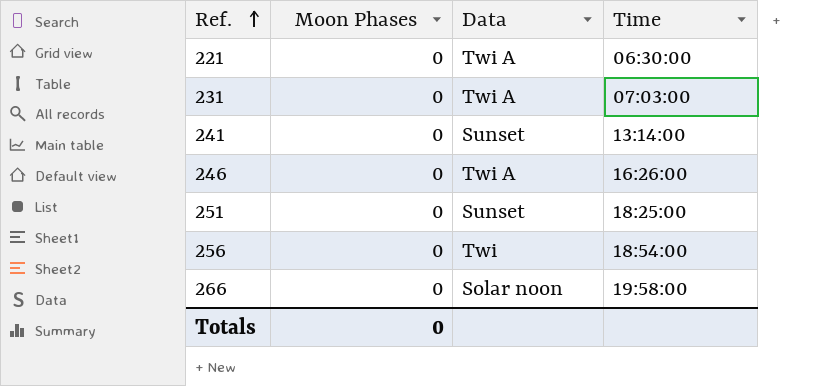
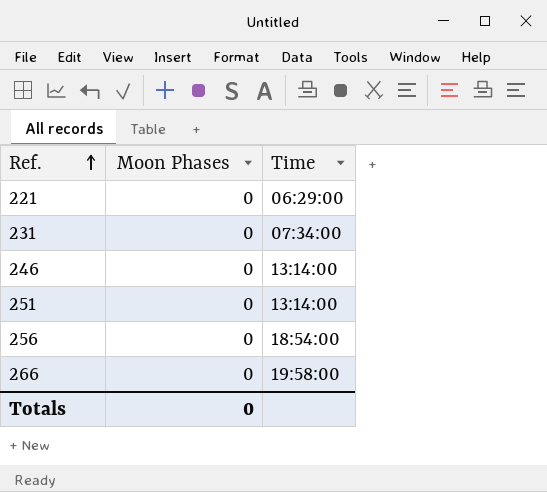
column Data | position: 3 -> none
row 241: 0 | Sunset | 13:14:00 -> none
221 | Time: 06:30:00 -> 06:29:00
231 | Time: 07:03:00 -> 07:34:00
246 | Time: 16:26:00 -> 13:14:00
251 | Time: 18:25:00 -> 13:14:00

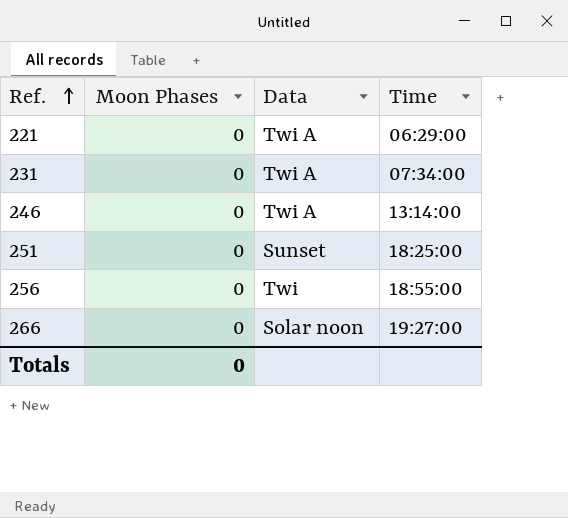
column Data | position: none -> 3
251 | Time: 13:14:00 -> 18:25:00
256 | Time: 18:54:00 -> 18:55:00
266 | Time: 19:58:00 -> 19:27:00

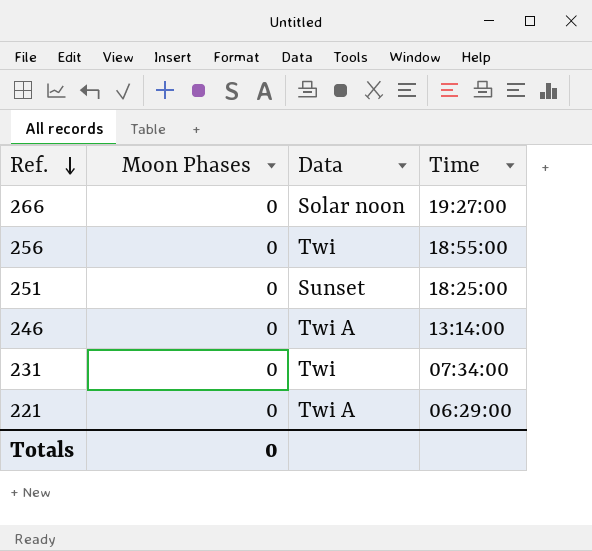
row order: Ref. ascending -> Ref. descending
231 | Data: Twi A -> Twi

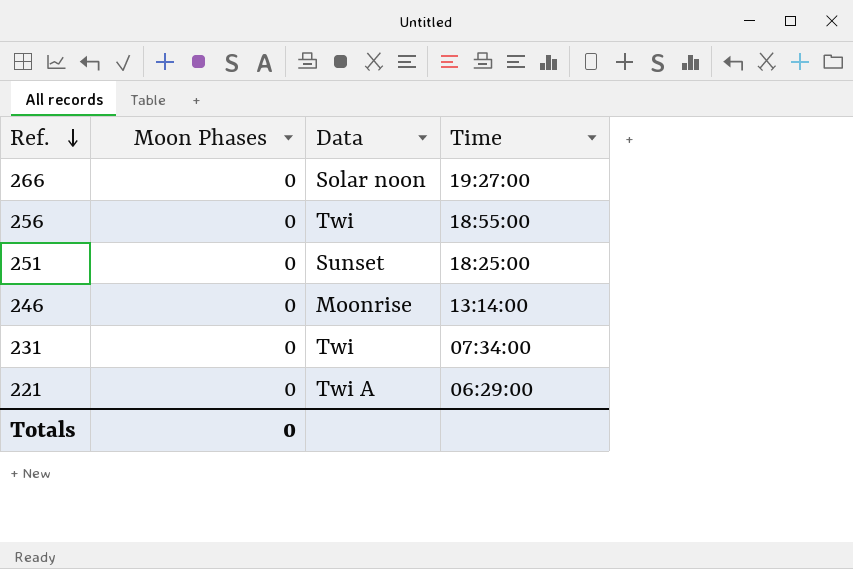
246 | Data: Twi A -> Moonrise

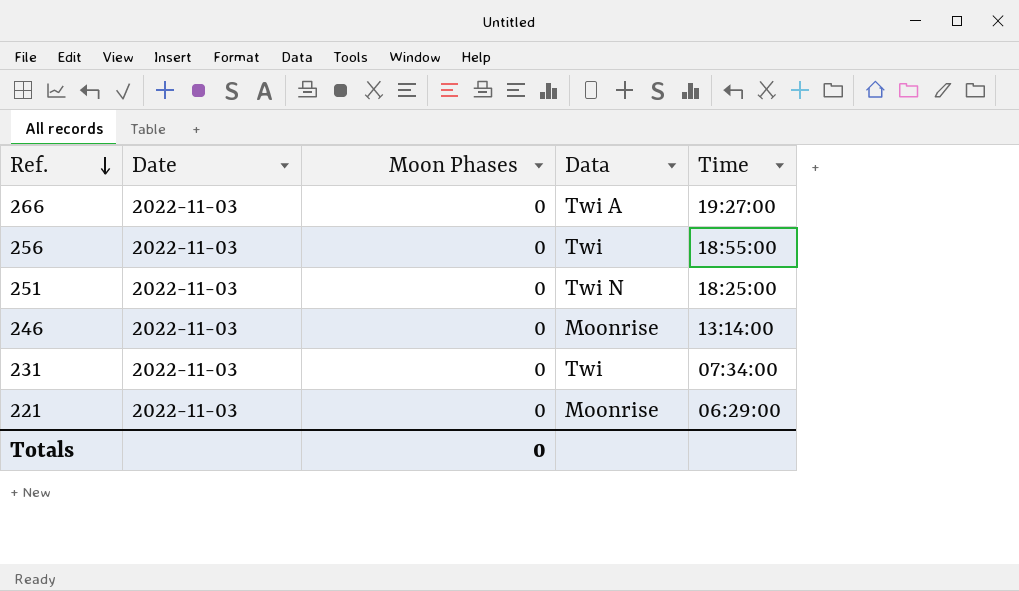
column Date | position: none -> 2
266 | Data: Solar noon -> Twi A
251 | Data: Sunset -> Twi N
221 | Data: Twi A -> Moonrise

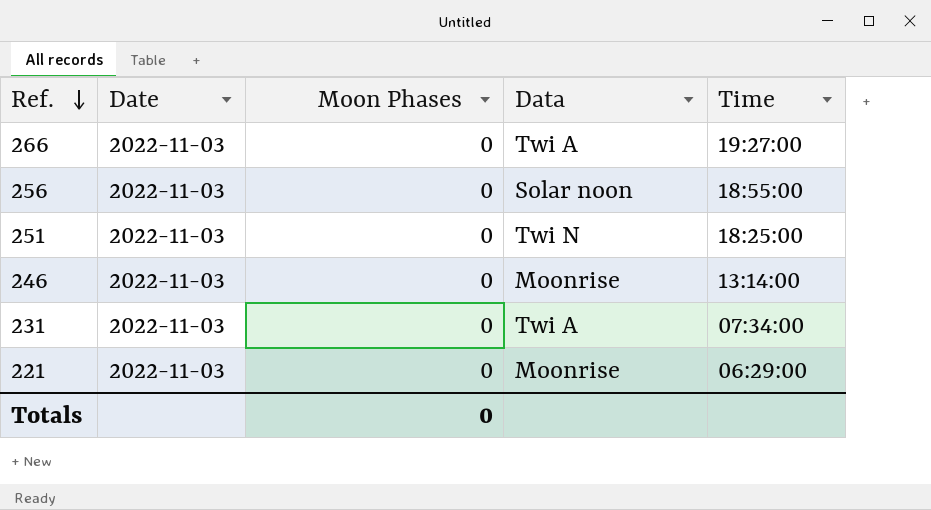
256 | Data: Twi -> Solar noon
231 | Data: Twi -> Twi A

